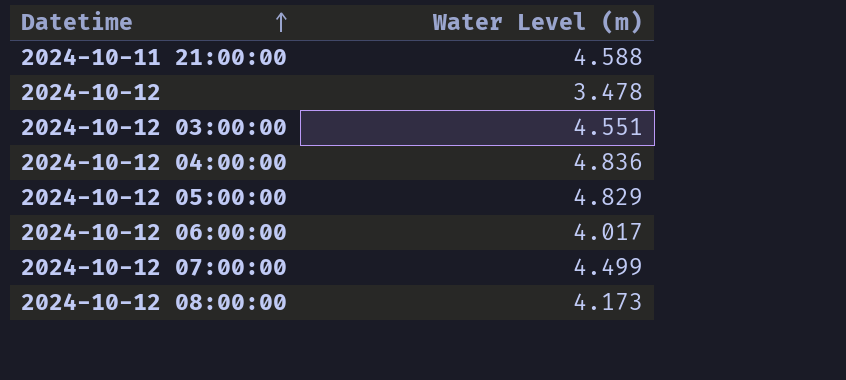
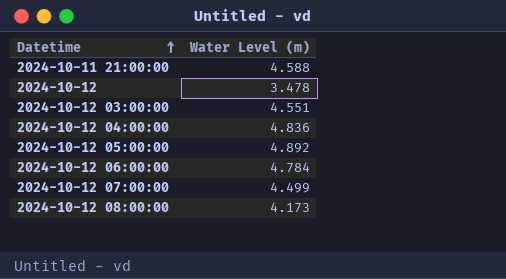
2024-10-12 05:00:00 | Water Level (m): 4.829 -> 4.892
2024-10-12 06:00:00 | Water Level (m): 4.017 -> 4.784

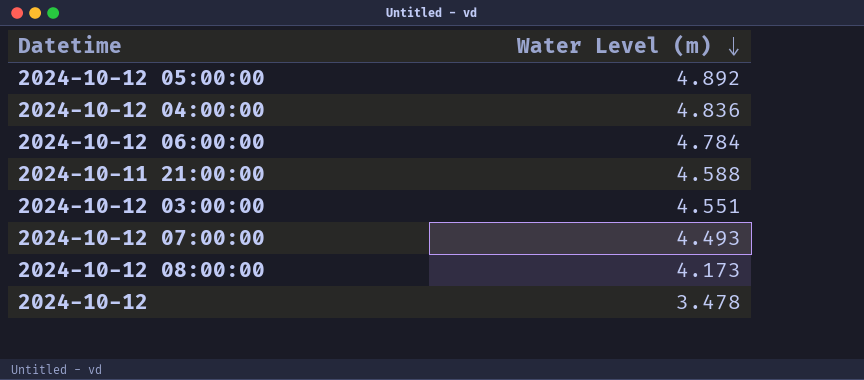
row order: Datetime ascending -> Water Level (m) descending
2024-10-12 07:00:00 | Water Level (m): 4.499 -> 4.493

